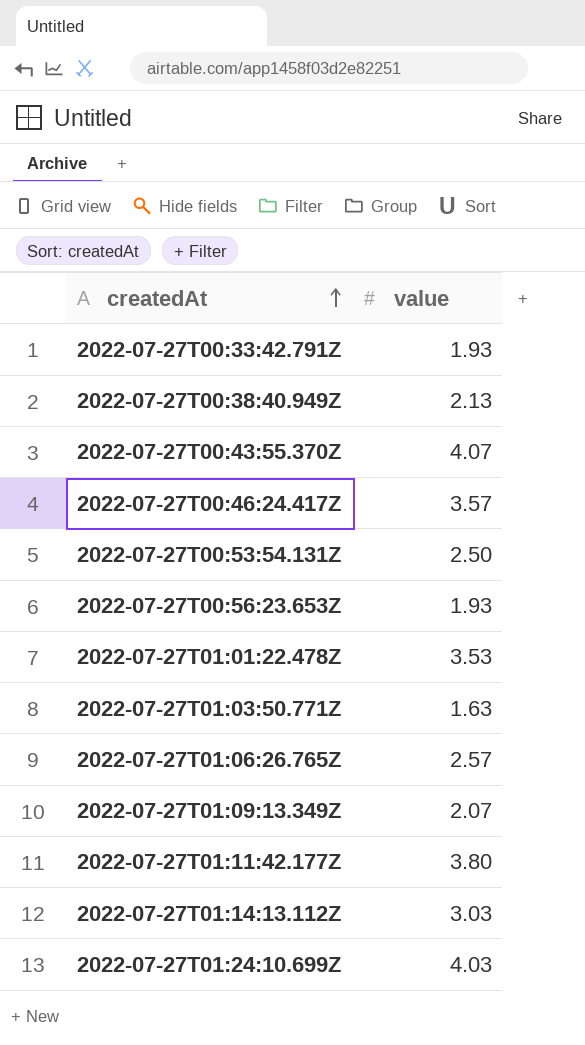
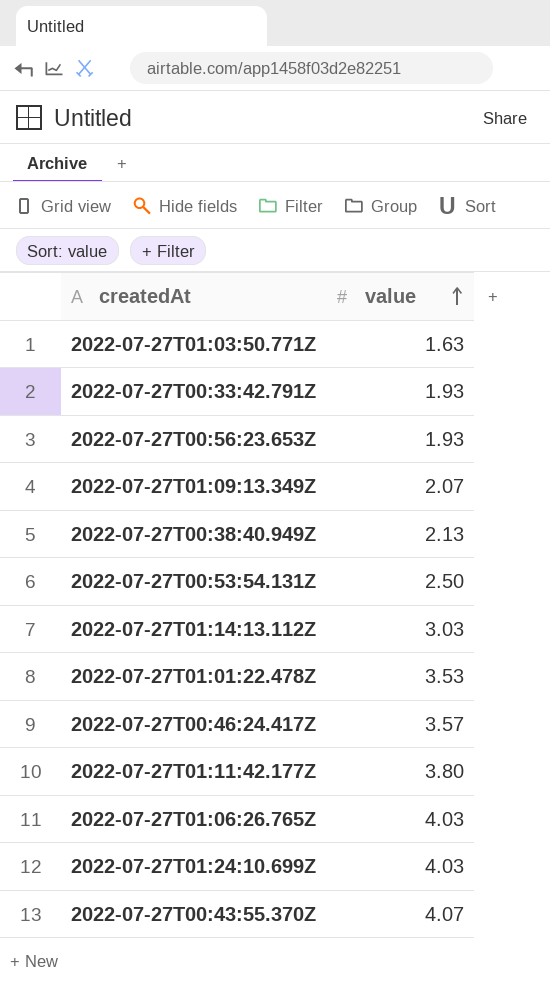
row order: createdAt ascending -> value ascending
2022-07-27T01:06:26.765Z | value: 2.57 -> 4.03

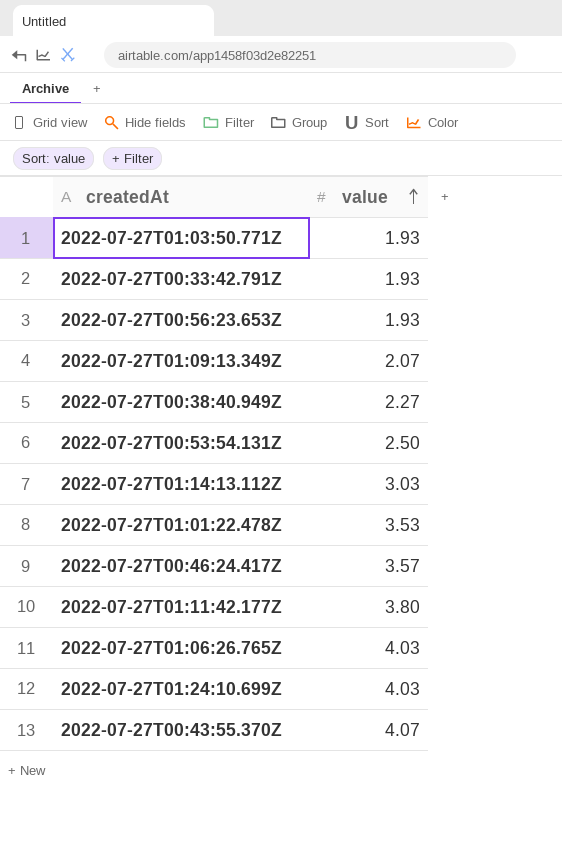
2022-07-27T01:03:50.771Z | value: 1.63 -> 1.93
2022-07-27T00:38:40.949Z | value: 2.13 -> 2.27

